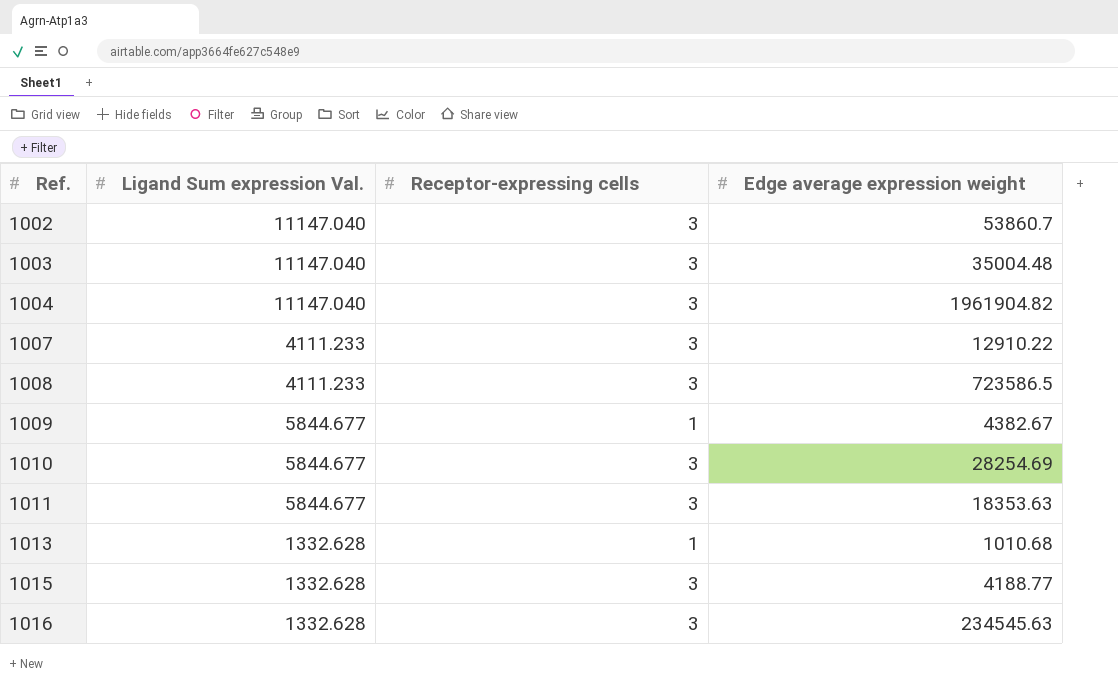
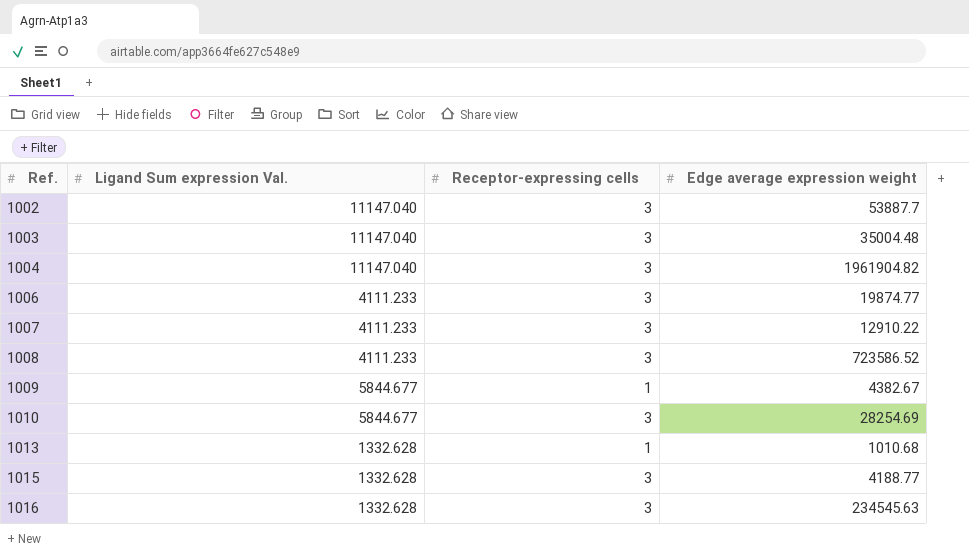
row 1011: 5844.677 | 3 | 18353.63 -> none
1002 | Edge average expression weight: 53860.7 -> 53887.7
row 1006: none -> 4111.233 | 3 | 19874.77
1008 | Edge average expression weight: 723586.5 -> 723586.52

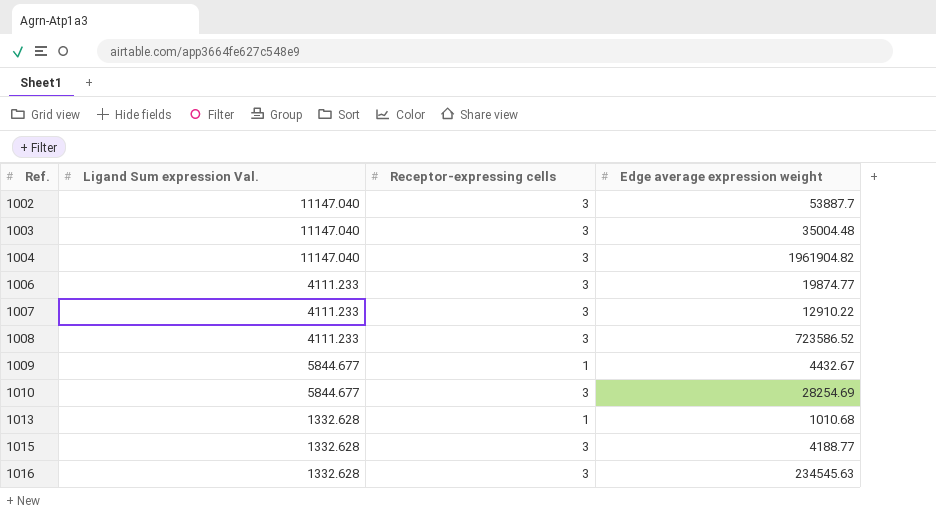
1009 | Edge average expression weight: 4382.67 -> 4432.67

